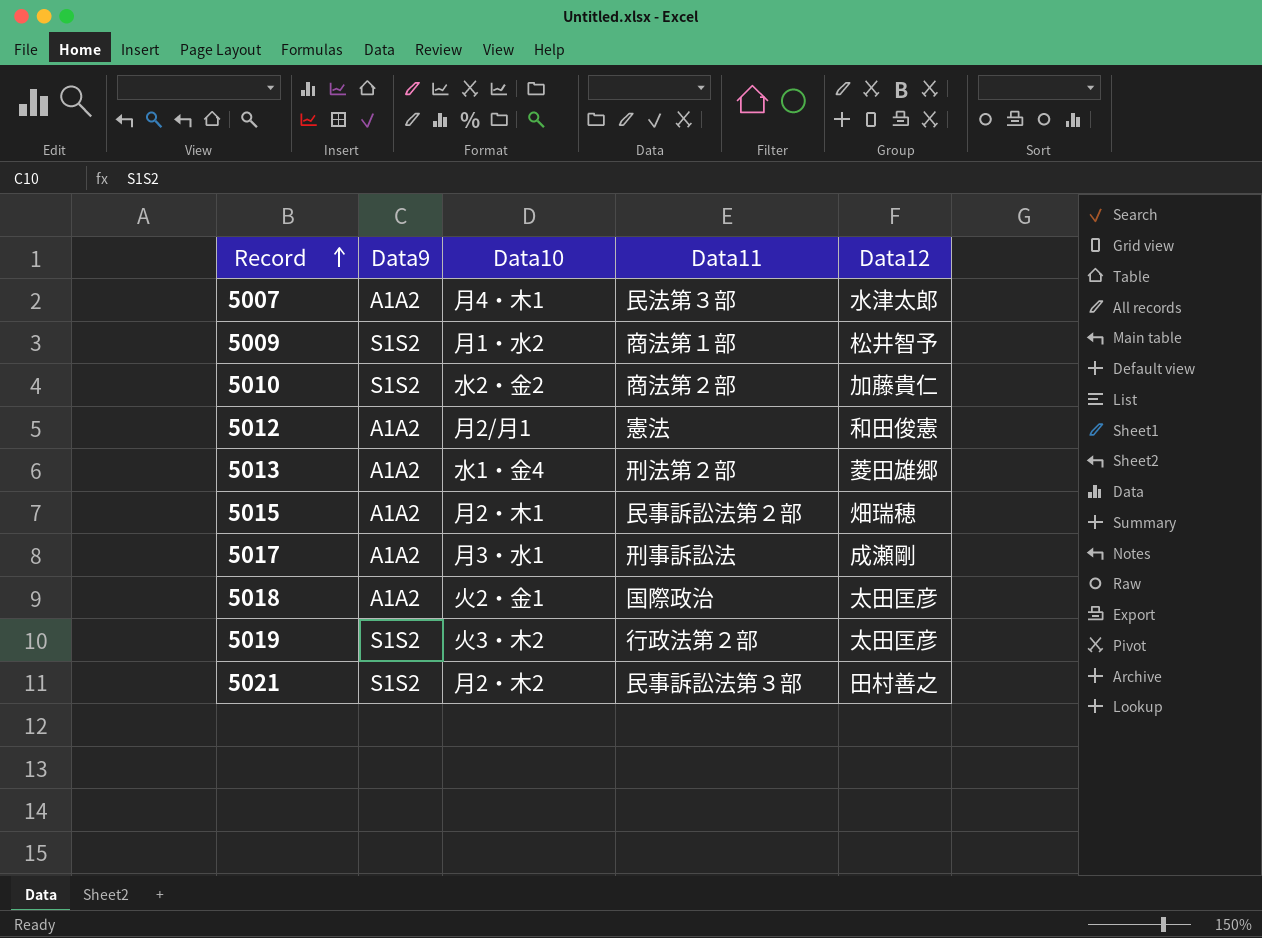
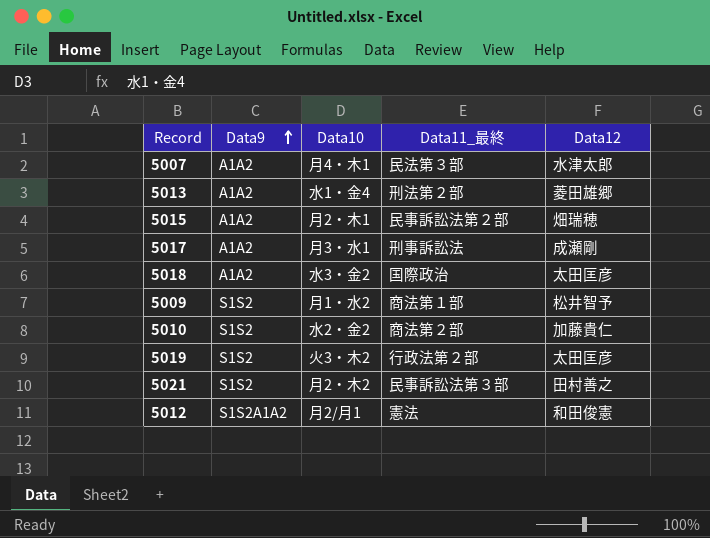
row order: Record ascending -> Data9 ascending
column name: Data11 -> Data11_最終
5018 | Data10: 火2・金1 -> 水3・金2
5012 | Data9: A1A2 -> S1S2A1A2

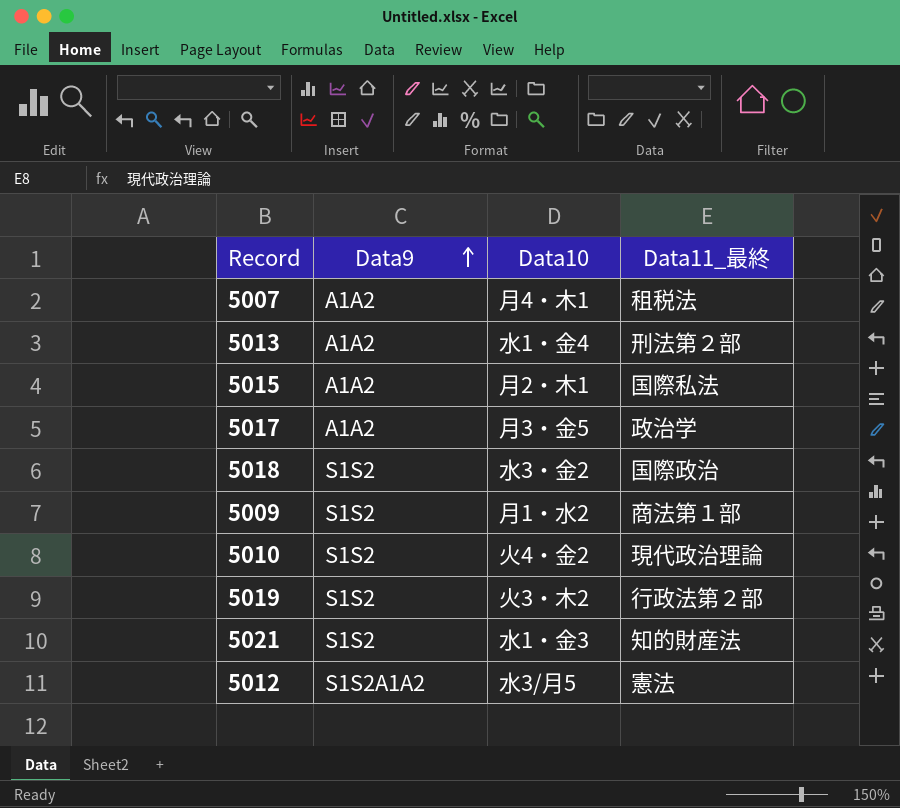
column Data12 | position: 5 -> none
5007 | Data11_最終: 民法第３部 -> 租税法
5015 | Data11_最終: 民事訴訟法第２部 -> 国際私法
5017 | Data10: 月3・水1 -> 月3・金5
5017 | Data11_最終: 刑事訴訟法 -> 政治学
5018 | Data9: A1A2 -> S1S2
5010 | Data10: 水2・金2 -> 火4・金2
5010 | Data11_最終: 商法第２部 -> 現代政治理論
5021 | Data10: 月2・木2 -> 水1・金3
5021 | Data11_最終: 民事訴訟法第３部 -> 知的財産法
5012 | Data10: 月2/月1 -> 水3/月5

